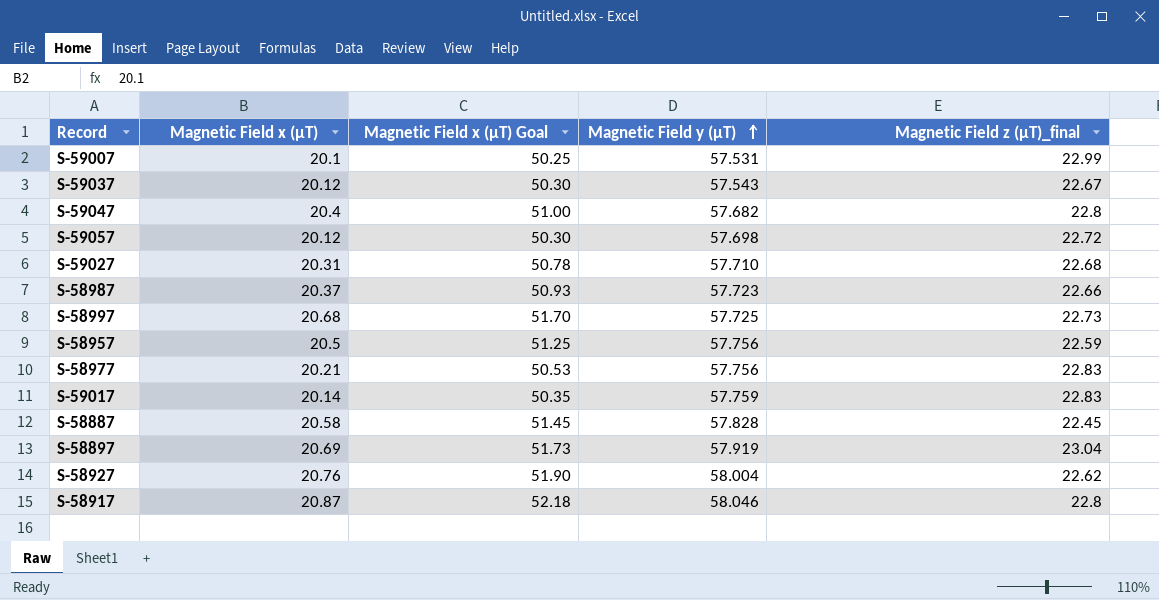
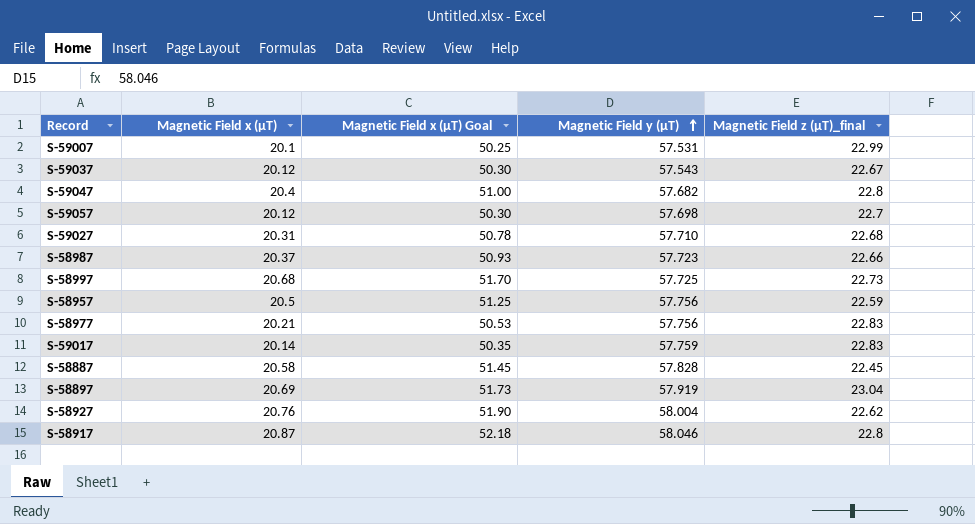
S-59057 | Magnetic Field z (µT)_final: 22.72 -> 22.7

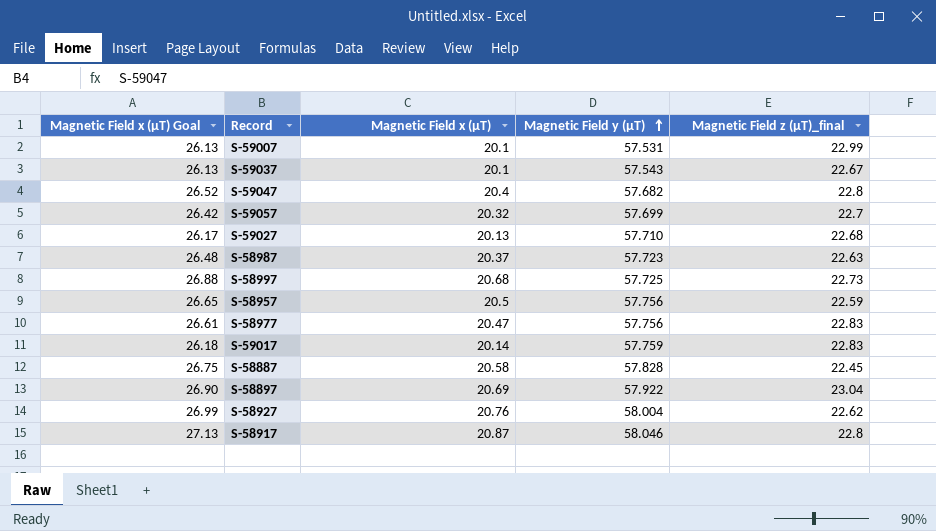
column Magnetic Field x (µT) Goal | formula: [Magnetic Field x (µT)] * 2.5 -> [Magnetic Field x (µT)] * 1.3
column Magnetic Field x (µT) Goal | position: 3 -> 1
S-59037 | Magnetic Field x (µT): 20.12 -> 20.1
S-59057 | Magnetic Field x (µT): 20.12 -> 20.32
S-59057 | Magnetic Field y (µT): 57.698 -> 57.699
S-59027 | Magnetic Field x (µT): 20.31 -> 20.13
S-58987 | Magnetic Field z (µT)_final: 22.66 -> 22.63
S-58977 | Magnetic Field x (µT): 20.21 -> 20.47
S-58897 | Magnetic Field y (µT): 57.919 -> 57.922

